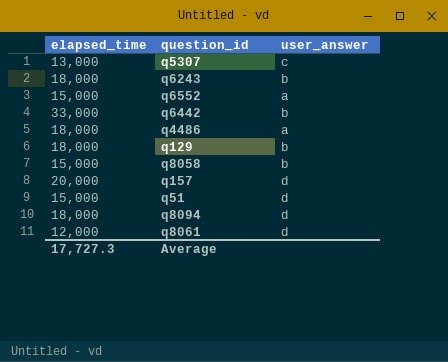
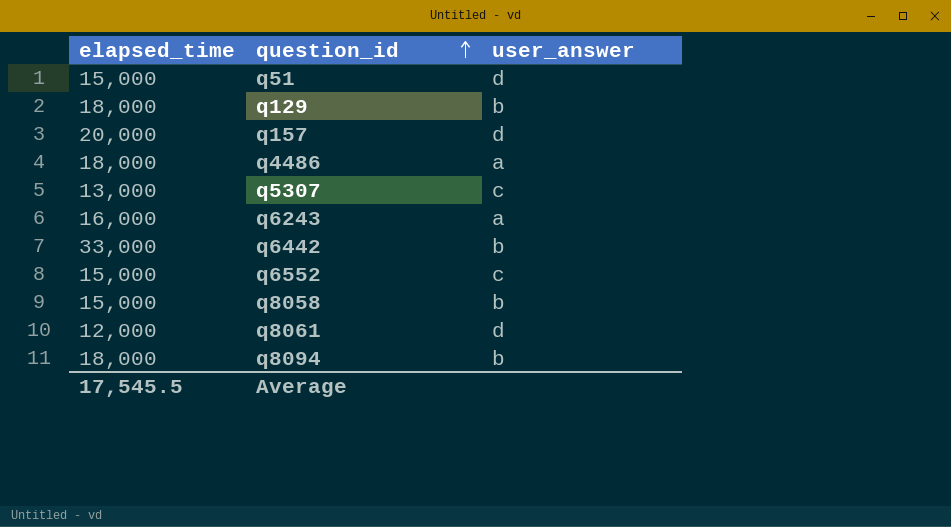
row order: none -> question_id ascending
q6243 | elapsed_time: 18,000 -> 16,000
q6243 | user_answer: b -> a
q6552 | user_answer: a -> c
q8094 | user_answer: d -> b
Average | elapsed_time: 17,727.3 -> 17,545.5

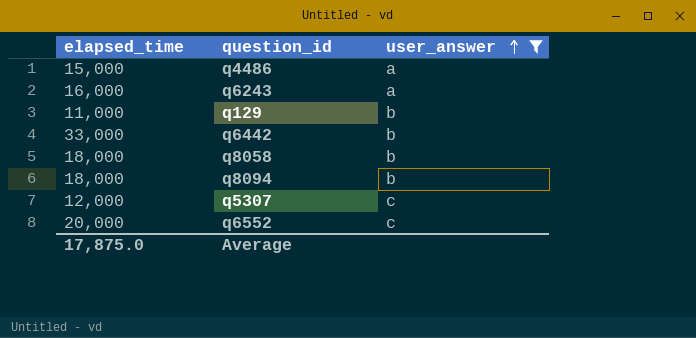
filter: none -> user_answer != d
row order: question_id ascending -> user_answer ascending
q4486 | elapsed_time: 18,000 -> 15,000
q129 | elapsed_time: 18,000 -> 11,000
q8058 | elapsed_time: 15,000 -> 18,000
q5307 | elapsed_time: 13,000 -> 12,000
q6552 | elapsed_time: 15,000 -> 20,000
Average | elapsed_time: 17,545.5 -> 17,875.0

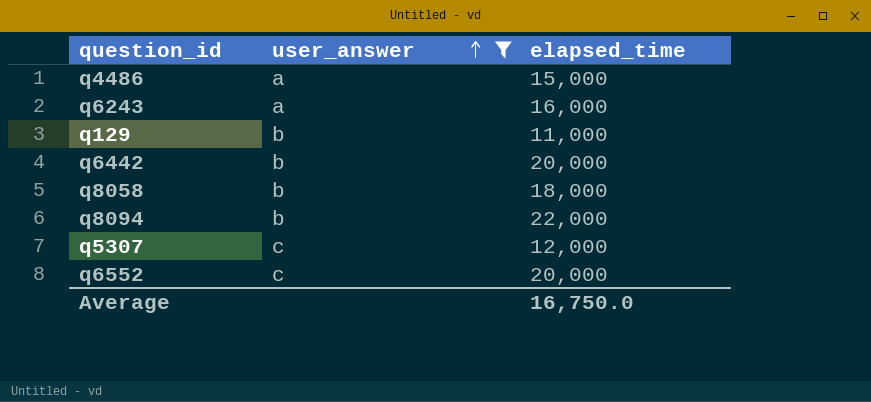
column elapsed_time | position: 1 -> 3
q6442 | elapsed_time: 33,000 -> 20,000
q8094 | elapsed_time: 18,000 -> 22,000
Average | elapsed_time: 17,875.0 -> 16,750.0

